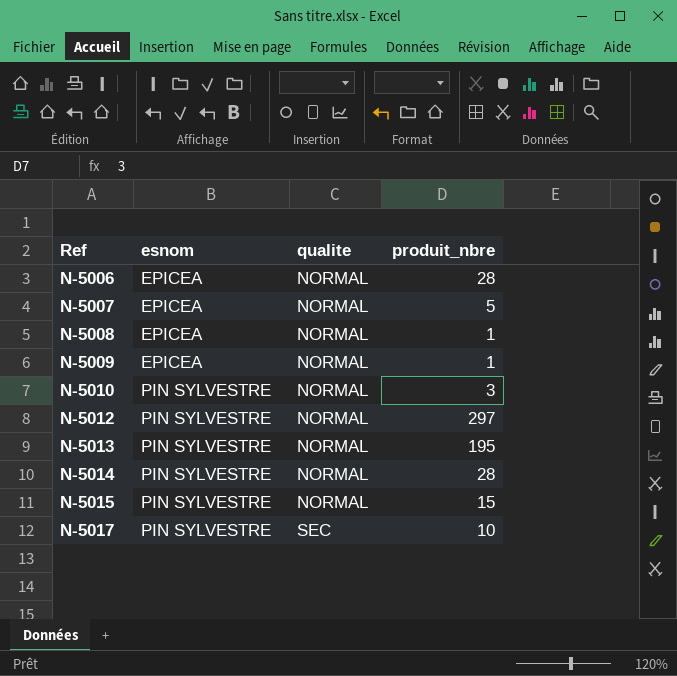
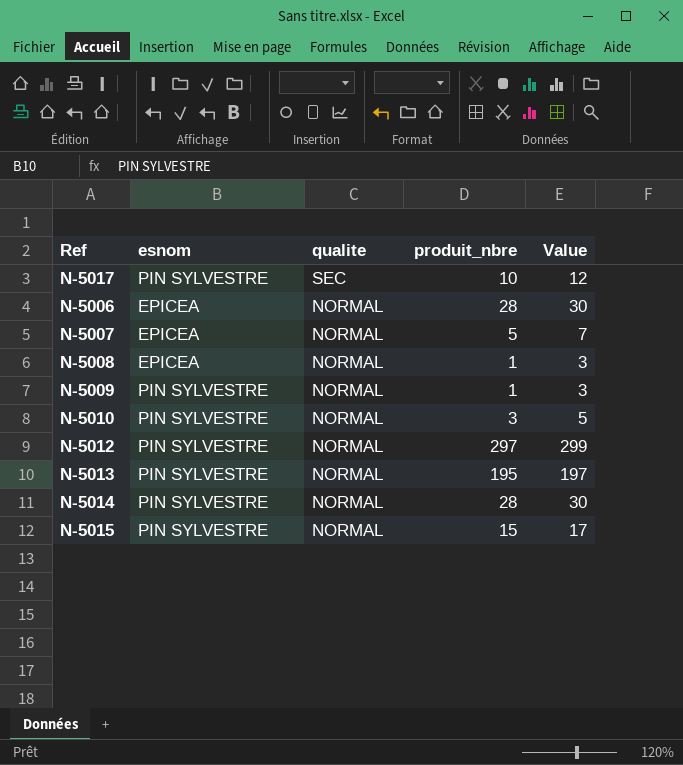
row order: Ref ascending -> qualite descending
column Value | formula: none -> [produit_nbre] + 2
N-5009 | esnom: EPICEA -> PIN SYLVESTRE

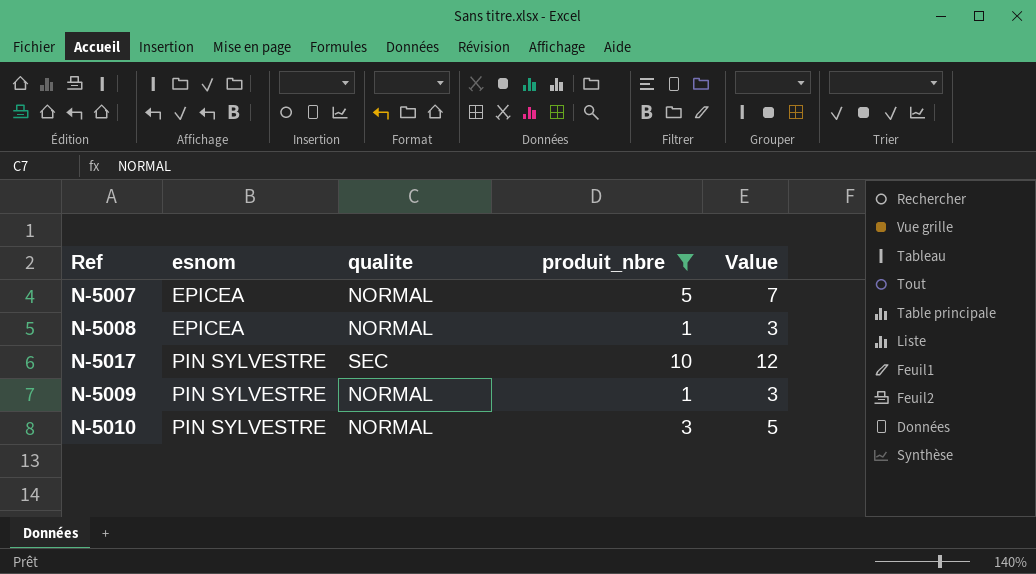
filter: none -> produit_nbre <= 10
row order: qualite descending -> esnom ascending

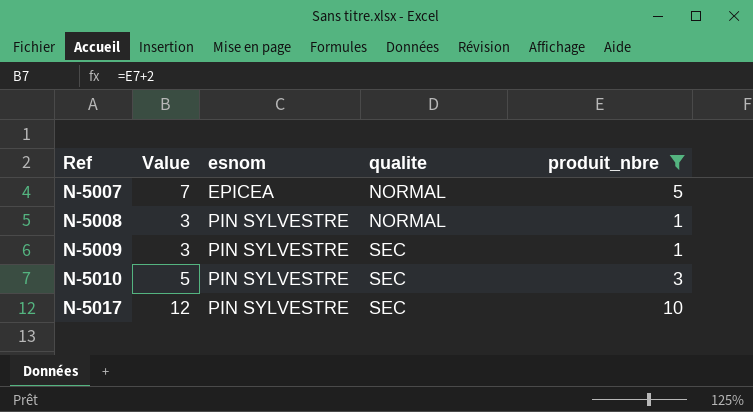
row order: esnom ascending -> Ref ascending
column Value | position: 5 -> 2
N-5008 | esnom: EPICEA -> PIN SYLVESTRE
N-5009 | qualite: NORMAL -> SEC
N-5010 | qualite: NORMAL -> SEC

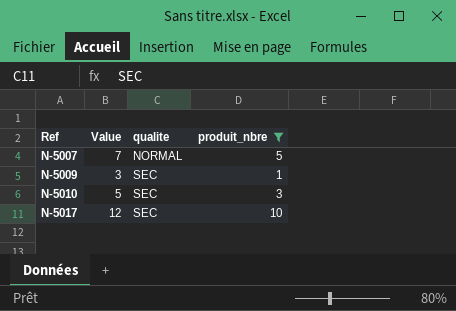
column esnom | position: 3 -> none
row N-5008: 3 | PIN SYLVESTRE | NORMAL | 1 -> none

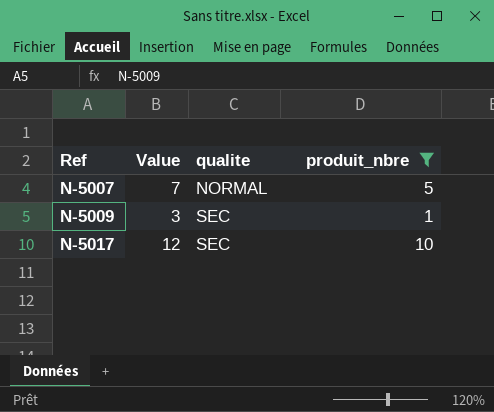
row N-5010: 5 | SEC | 3 -> none

